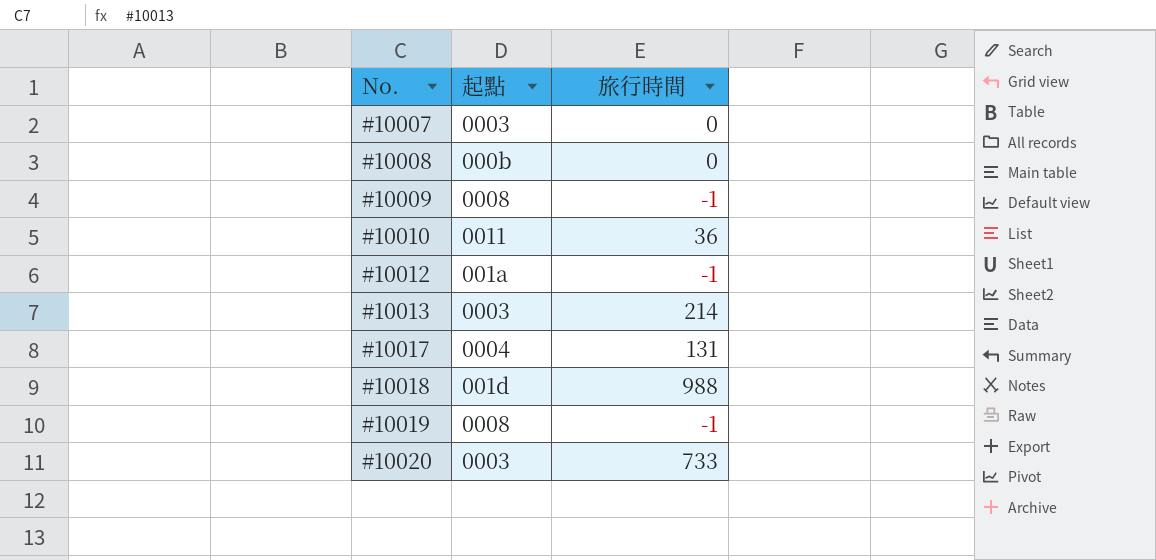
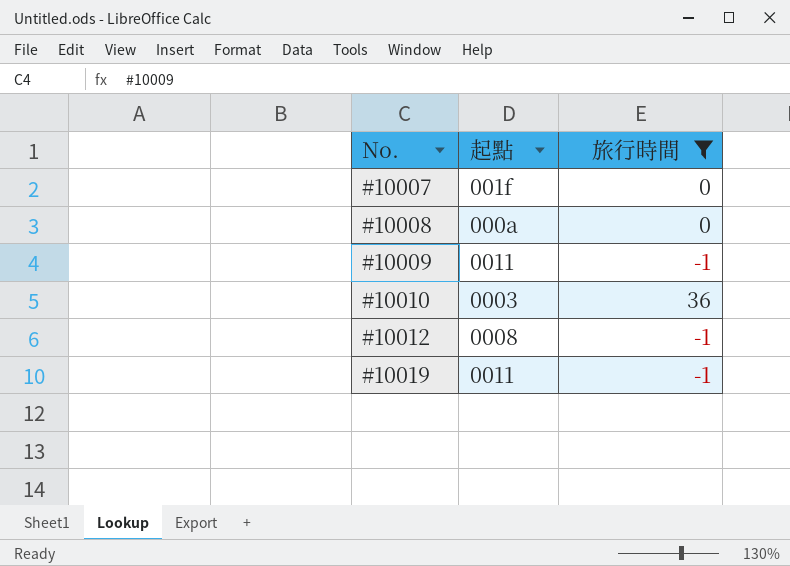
filter: none -> 旅行時間 <= 36
#10007 | 起點: 0003 -> 001f
#10008 | 起點: 000b -> 000a
#10009 | 起點: 0008 -> 0011
#10010 | 起點: 0011 -> 0003
#10012 | 起點: 001a -> 0008
#10019 | 起點: 0008 -> 0011

